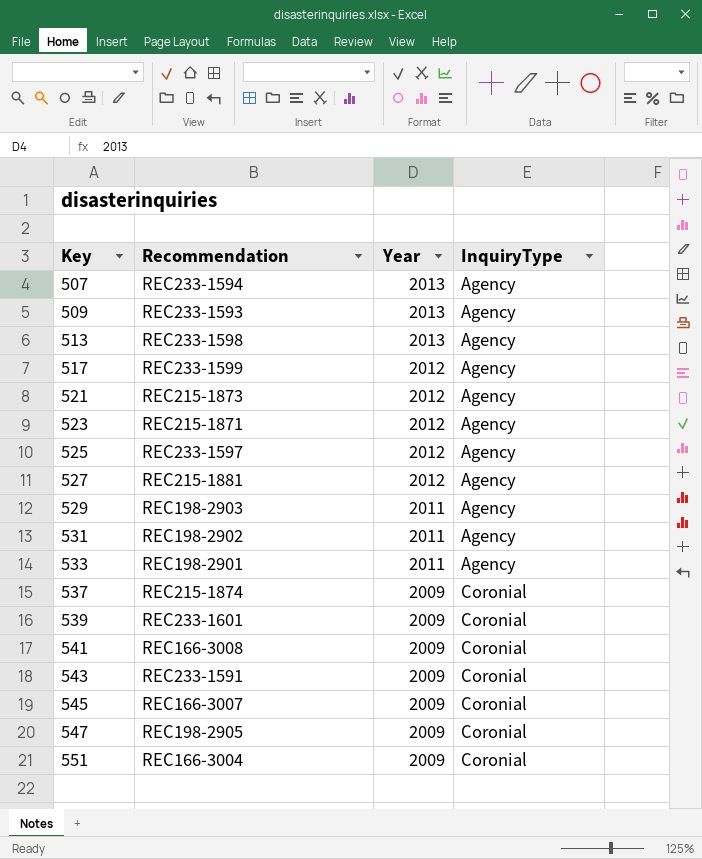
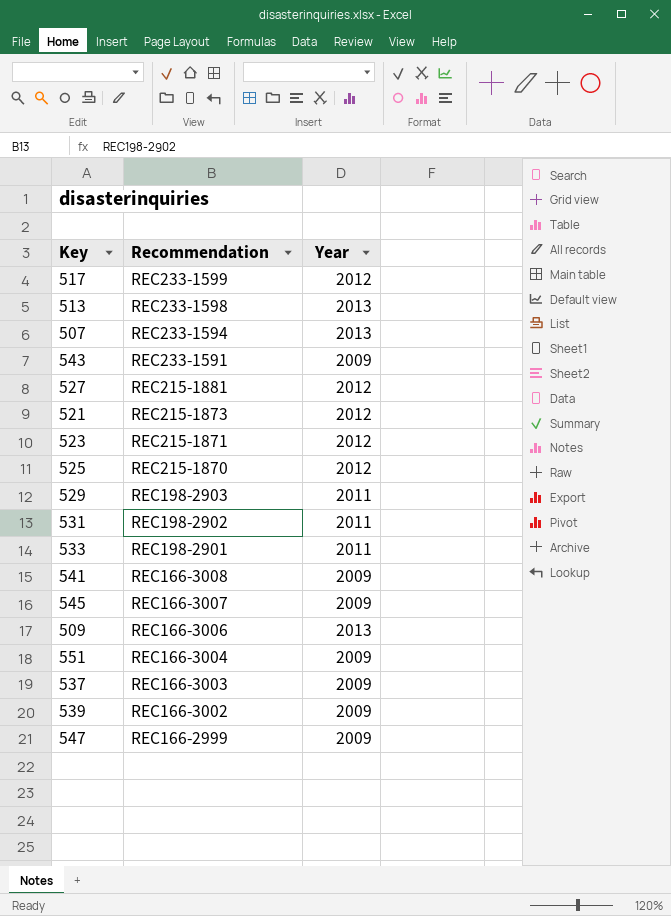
row order: Key ascending -> Recommendation descending
column InquiryType | position: 4 -> none
525 | Recommendation: REC233-1597 -> REC215-1870
509 | Recommendation: REC233-1593 -> REC166-3006
537 | Recommendation: REC215-1874 -> REC166-3003
539 | Recommendation: REC233-1601 -> REC166-3002
547 | Recommendation: REC198-2905 -> REC166-2999

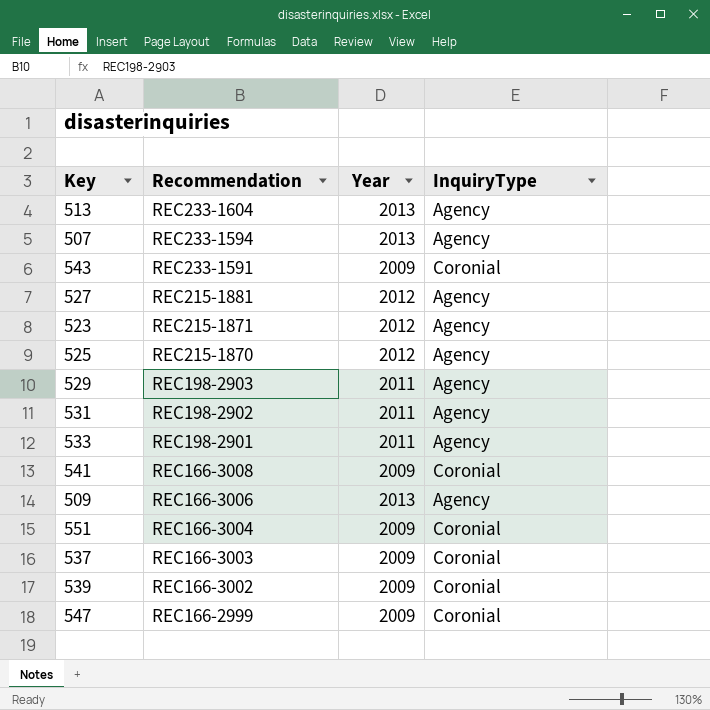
column InquiryType | position: none -> 4
row 517: REC233-1599 | 2012 -> none
row 521: REC215-1873 | 2012 -> none
row 545: REC166-3007 | 2009 -> none
513 | Recommendation: REC233-1598 -> REC233-1604

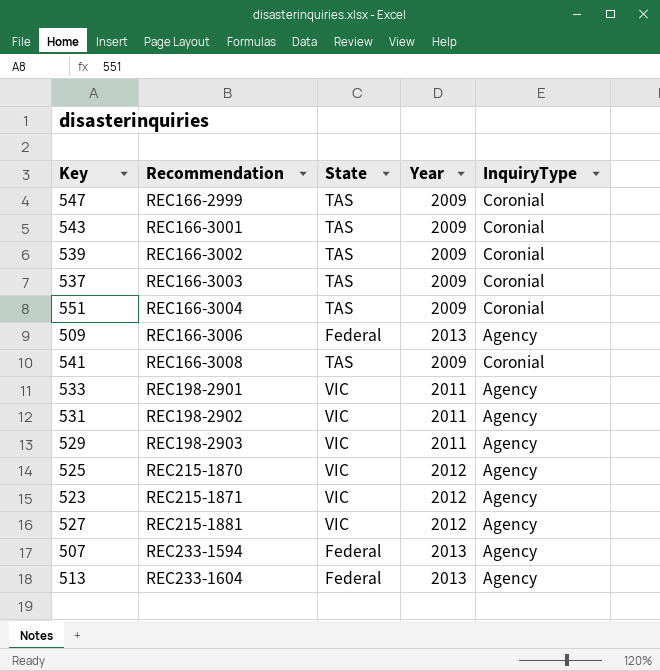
row order: Recommendation descending -> Recommendation ascending
column State | position: none -> 3
543 | Recommendation: REC233-1591 -> REC166-3001

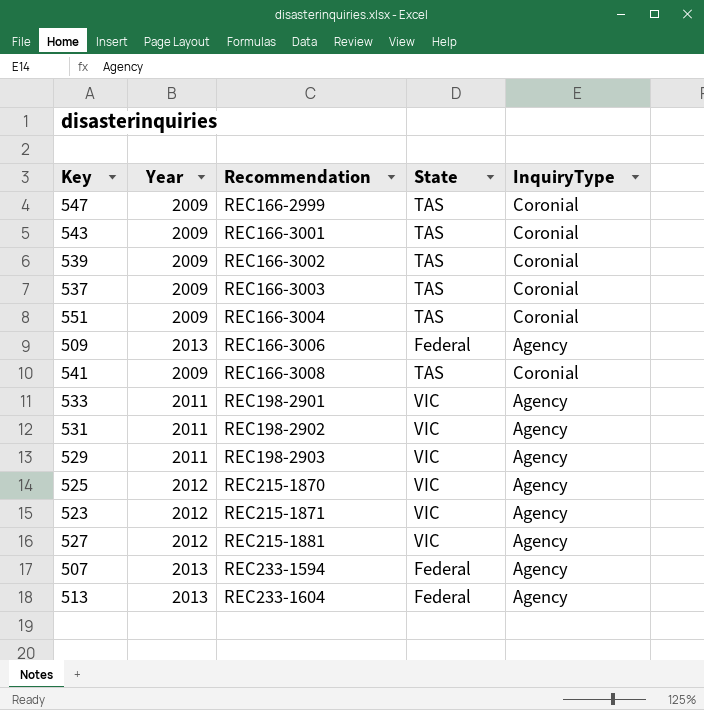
column Year | position: 4 -> 2

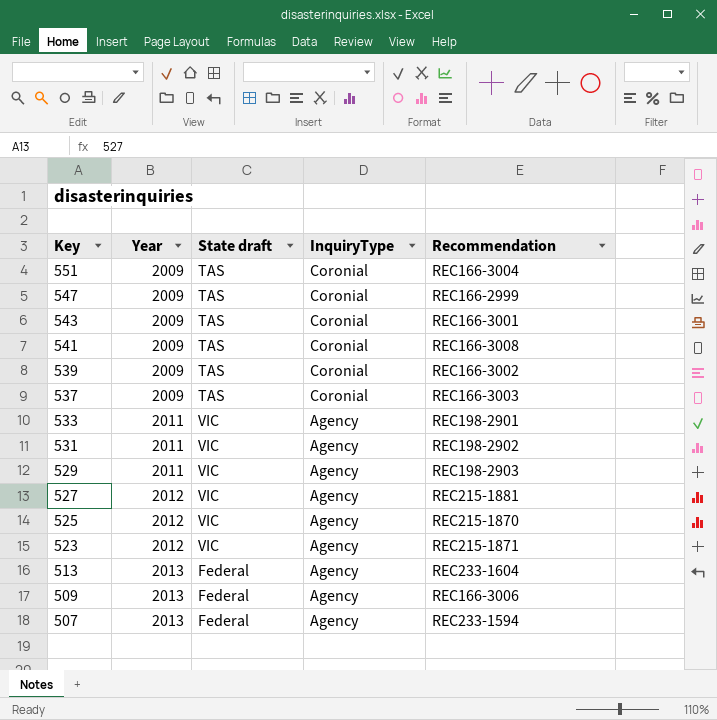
row order: Recommendation ascending -> Key descending
column name: State -> State draft
column Recommendation | position: 3 -> 5

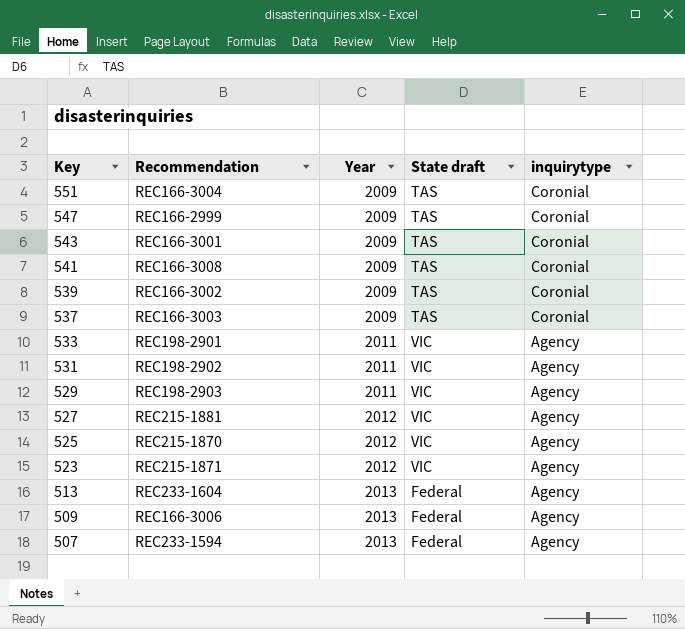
column Recommendation | position: 5 -> 2
column name: InquiryType -> inquirytype

